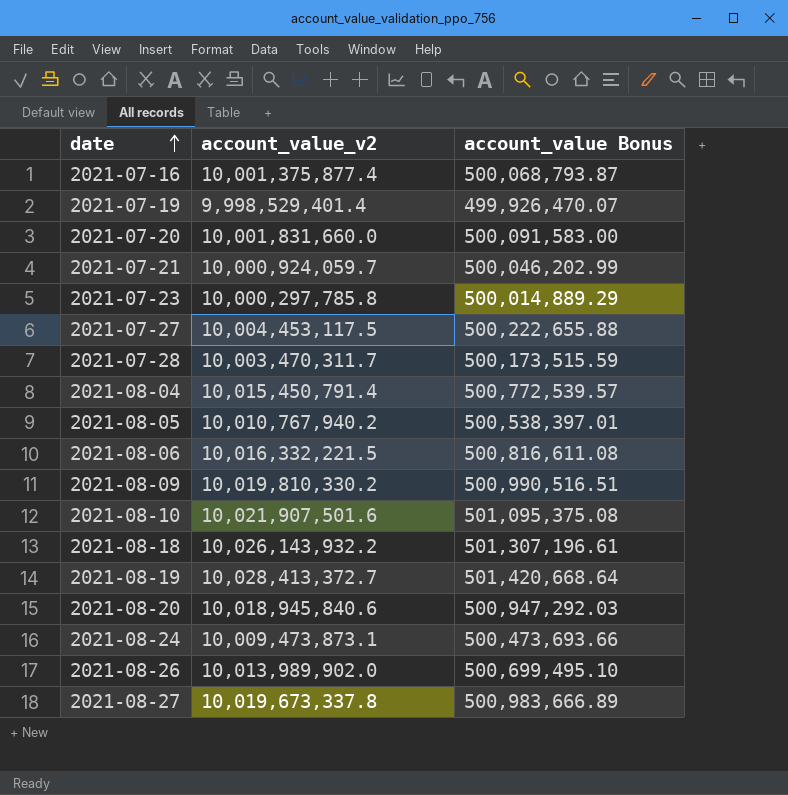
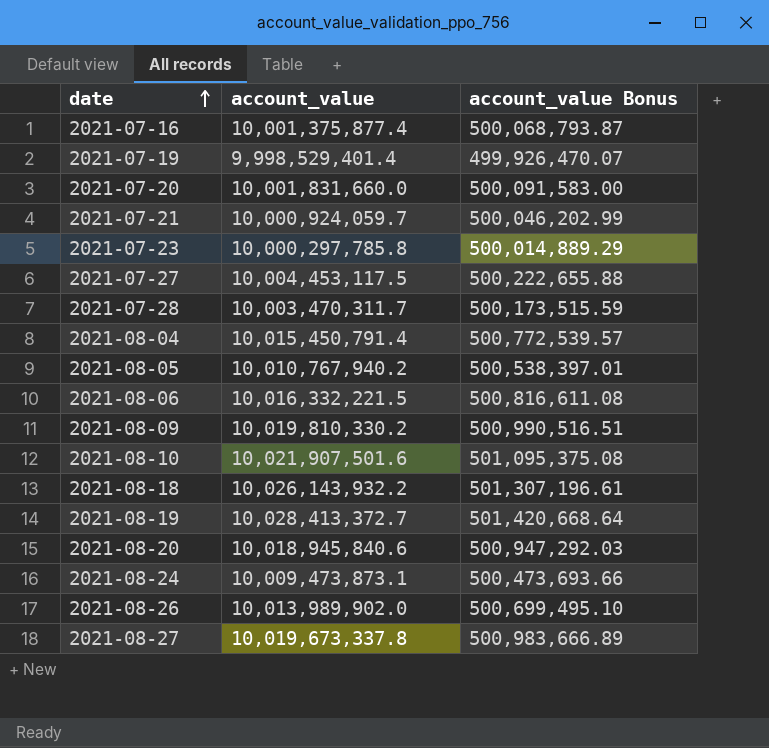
column name: account_value_v2 -> account_value

